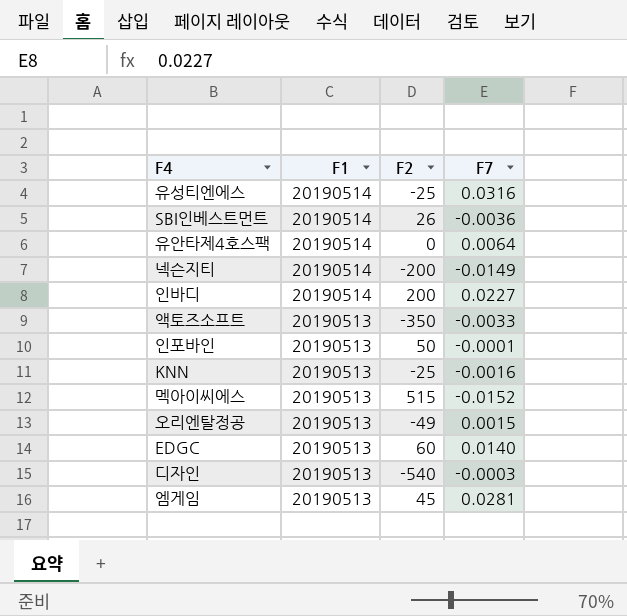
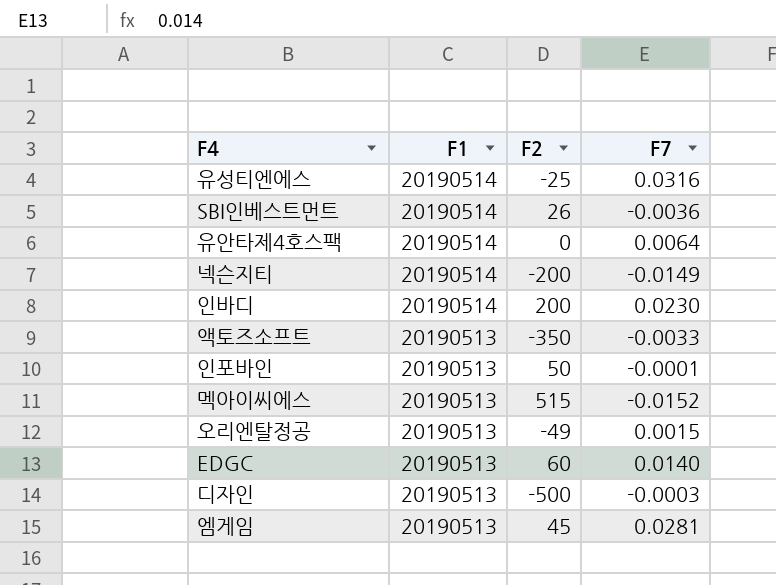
row KNN: 20190513 | -25 | -0.0016 -> none
인바디 | F7: 0.0227 -> 0.0230
디자인 | F2: -540 -> -500

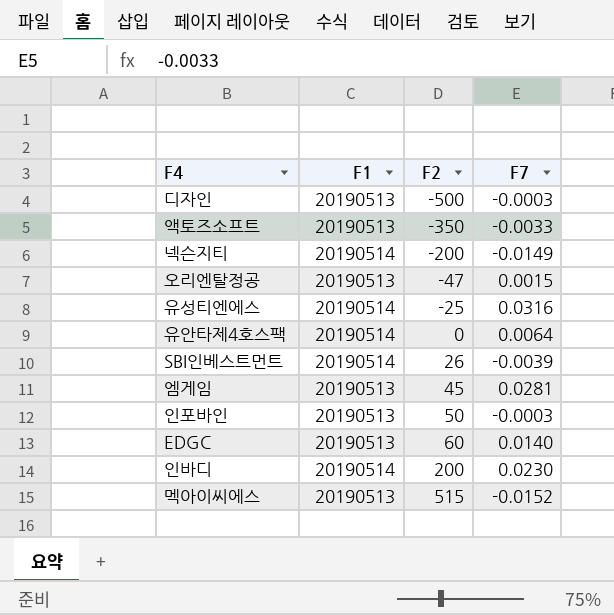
row order: F1 descending -> F2 ascending
오리엔탈정공 | F2: -49 -> -47
SBI인베스트먼트 | F7: -0.0036 -> -0.0039
인포바인 | F7: -0.0001 -> -0.0003

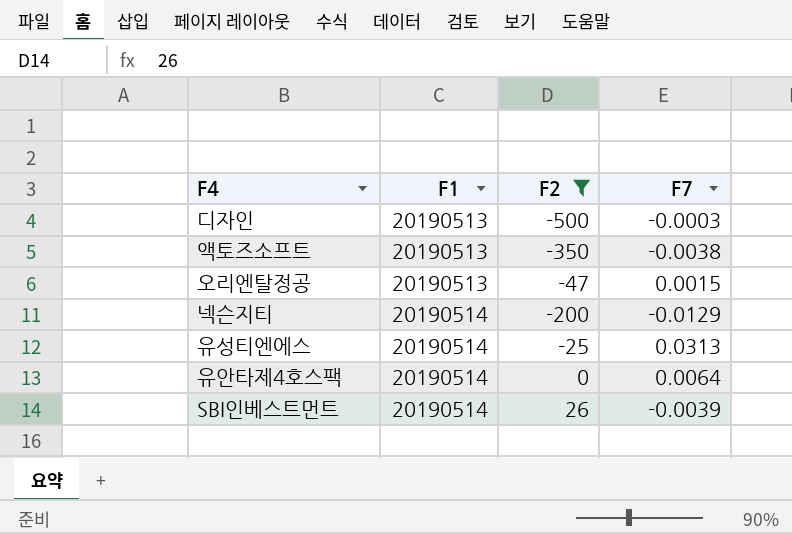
filter: none -> F2 <= 26
row order: F2 ascending -> F1 ascending
액토즈소프트 | F7: -0.0033 -> -0.0038
넥슨지티 | F7: -0.0149 -> -0.0129
유성티엔에스 | F7: 0.0316 -> 0.0313

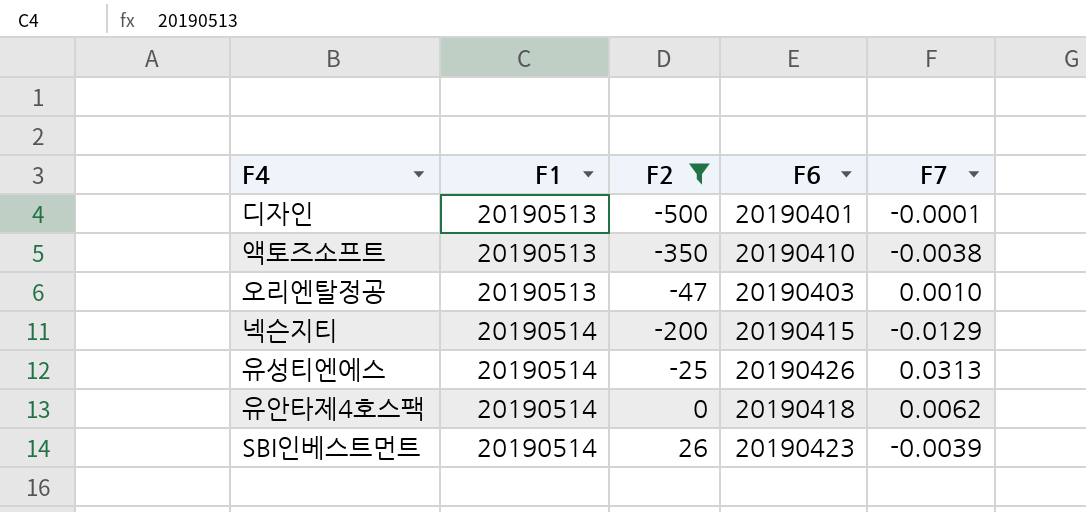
column F6 | position: none -> 4
디자인 | F7: -0.0003 -> -0.0001
오리엔탈정공 | F7: 0.0015 -> 0.0010
유안타제4호스팩 | F7: 0.0064 -> 0.0062

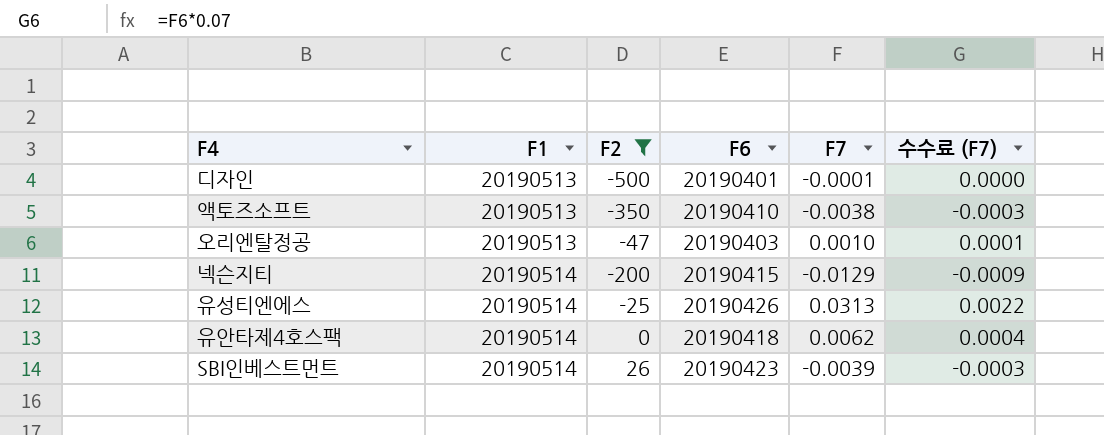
column 수수료 (F7) | formula: none -> [F7] * 0.07

